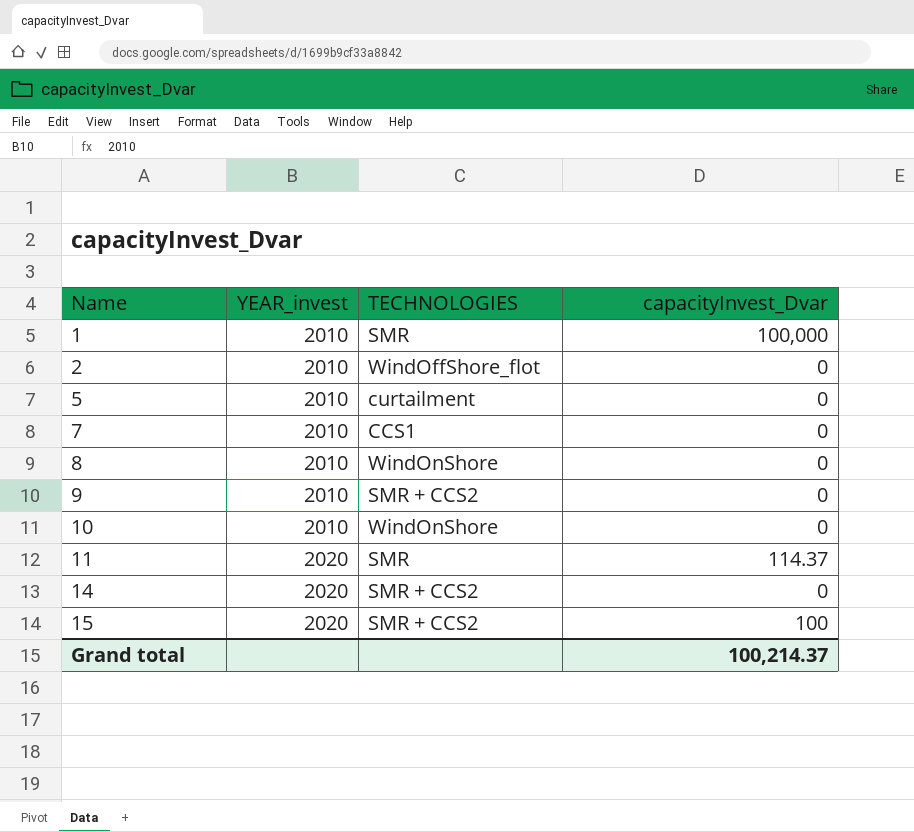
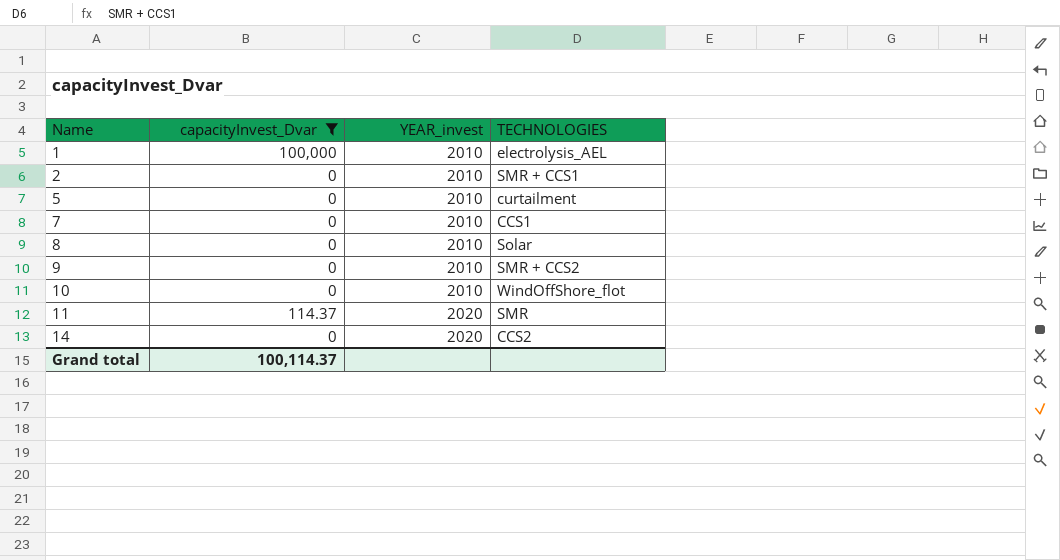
filter: none -> capacityInvest_Dvar != 100
column capacityInvest_Dvar | position: 4 -> 2
1 | TECHNOLOGIES: SMR -> electrolysis_AEL
2 | TECHNOLOGIES: WindOffShore_flot -> SMR + CCS1
8 | TECHNOLOGIES: WindOnShore -> Solar
10 | TECHNOLOGIES: WindOnShore -> WindOffShore_flot
14 | TECHNOLOGIES: SMR + CCS2 -> CCS2
Grand total | capacityInvest_Dvar: 100,214.37 -> 100,114.37

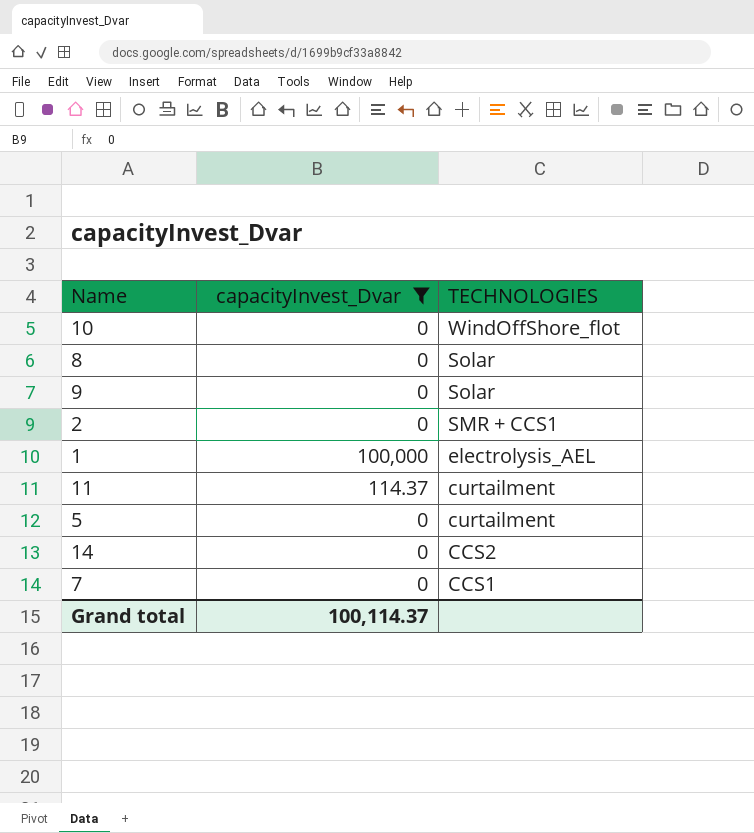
row order: Name ascending -> TECHNOLOGIES descending
column YEAR_invest | position: 3 -> none
9 | TECHNOLOGIES: SMR + CCS2 -> Solar
11 | TECHNOLOGIES: SMR -> curtailment

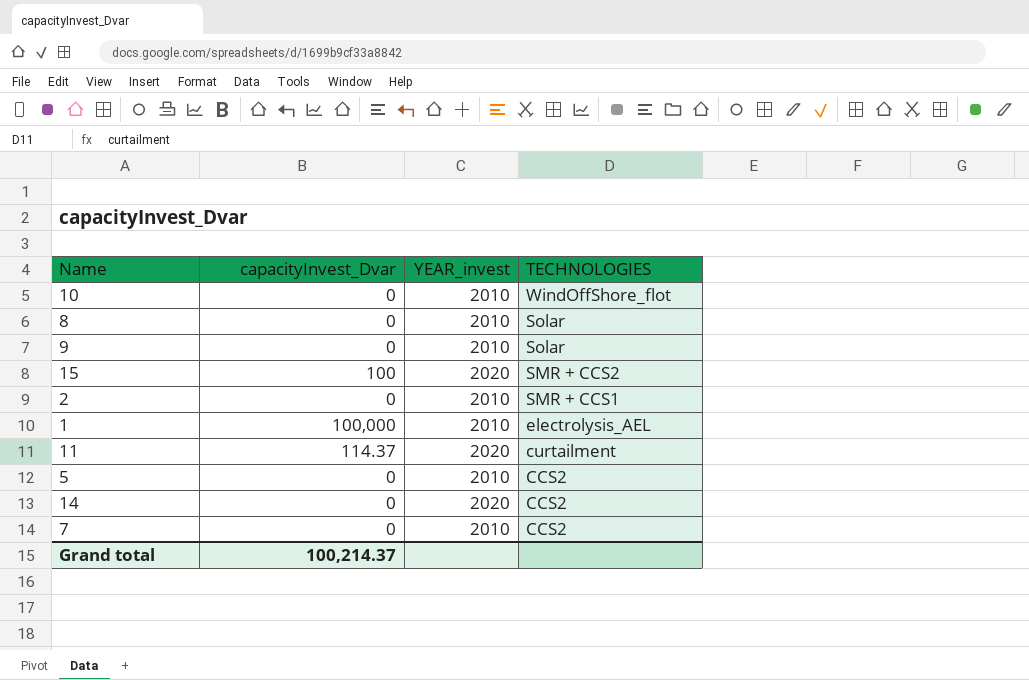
filter: capacityInvest_Dvar != 100 -> none
column YEAR_invest | position: none -> 3
5 | TECHNOLOGIES: curtailment -> CCS2
7 | TECHNOLOGIES: CCS1 -> CCS2
Grand total | capacityInvest_Dvar: 100,114.37 -> 100,214.37

